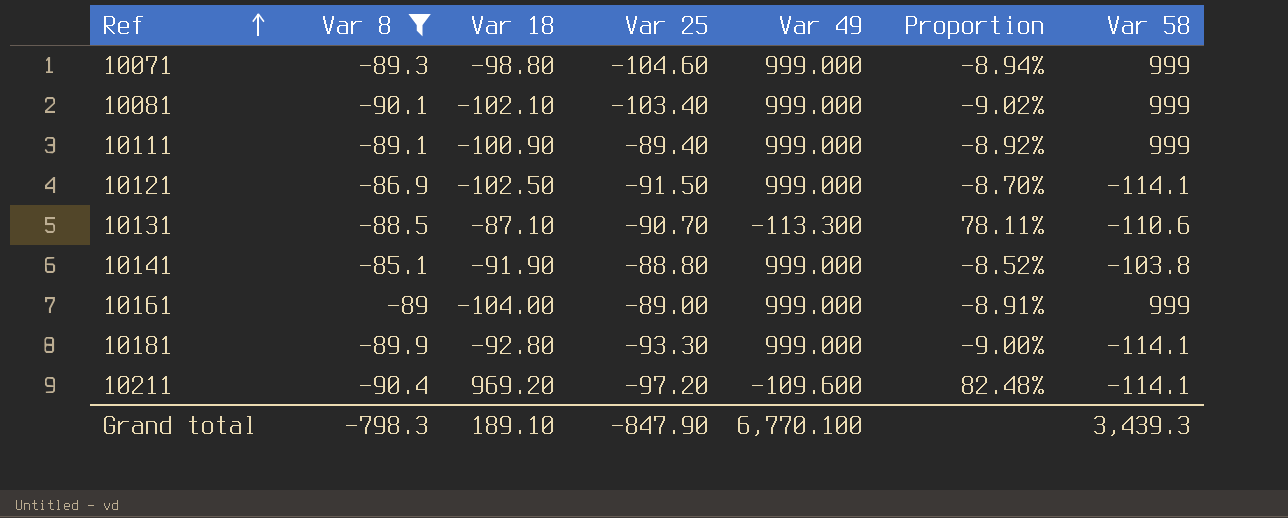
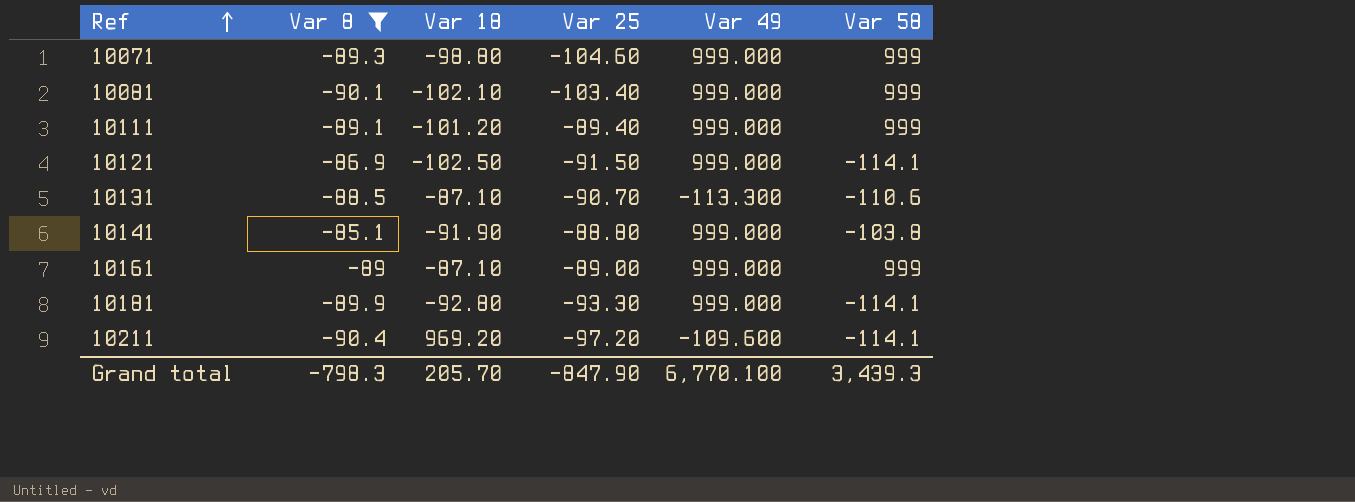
column Proportion | formula: [Var 8] / [Var 49] -> none
10111 | Var 18: -100.90 -> -101.20
10161 | Var 18: -104.00 -> -87.10
Grand total | Var 18: 189.10 -> 205.70

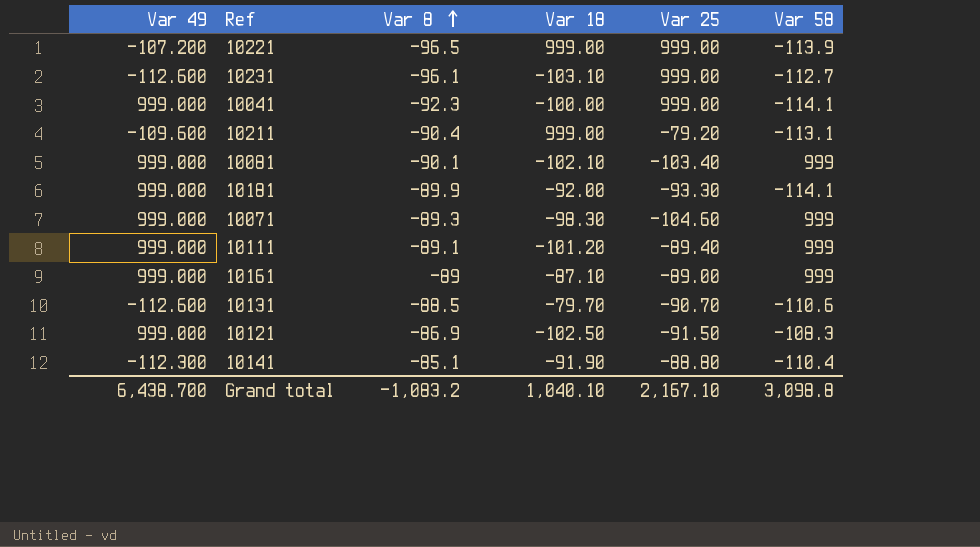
filter: Var 8 >= -90.4 -> none
row order: Ref ascending -> Var 8 ascending
column Var 49 | position: 5 -> 1
10211 | Var 18: 969.20 -> 999.00
10211 | Var 25: -97.20 -> -79.20
10211 | Var 58: -114.1 -> -113.1
10181 | Var 18: -92.80 -> -92.00
10071 | Var 18: -98.80 -> -98.30
10131 | Var 49: -113.300 -> -112.600
10131 | Var 18: -87.10 -> -79.70
10121 | Var 58: -114.1 -> -108.3
10141 | Var 49: 999.000 -> -112.300
10141 | Var 58: -103.8 -> -110.4
Grand total | Var 49: 6,770.100 -> 6,438.700
Grand total | Var 8: -798.3 -> -1,083.2
Grand total | Var 18: 205.70 -> 1,040.10
Grand total | Var 25: -847.90 -> 2,167.10
Grand total | Var 58: 3,439.3 -> 3,098.8

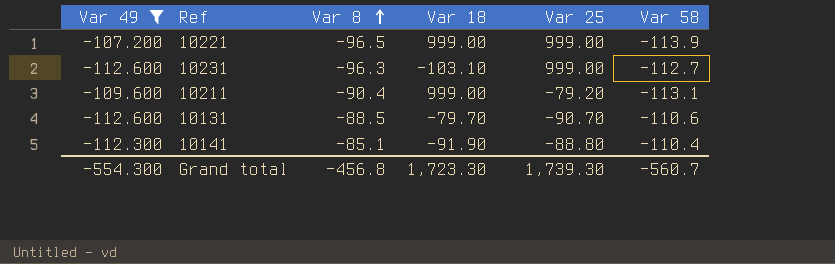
filter: none -> Var 49 != 999.000
10231 | Var 8: -96.1 -> -96.3
Grand total | Var 49: 6,438.700 -> -554.300
Grand total | Var 8: -1,083.2 -> -456.8
Grand total | Var 18: 1,040.10 -> 1,723.30
Grand total | Var 25: 2,167.10 -> 1,739.30
Grand total | Var 58: 3,098.8 -> -560.7

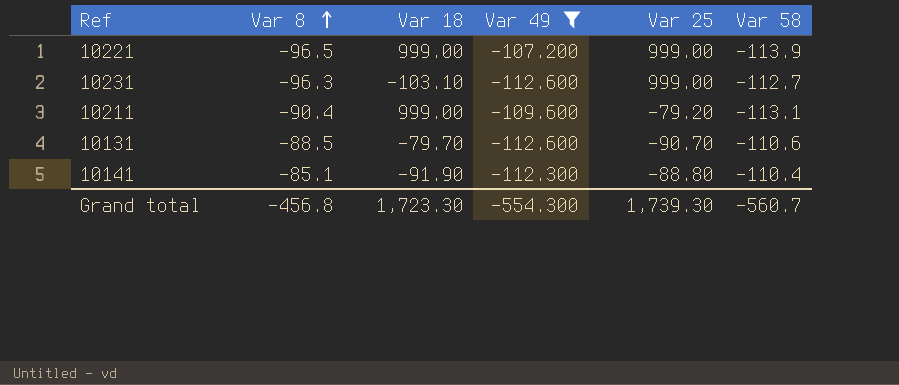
column Var 49 | position: 1 -> 4

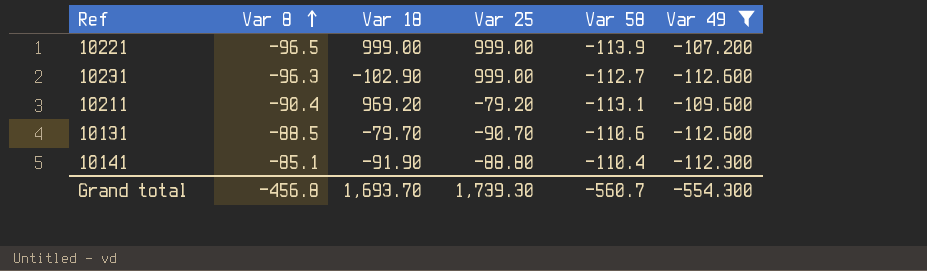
column Var 49 | position: 4 -> 6
10231 | Var 18: -103.10 -> -102.90
10211 | Var 18: 999.00 -> 969.20
Grand total | Var 18: 1,723.30 -> 1,693.70

